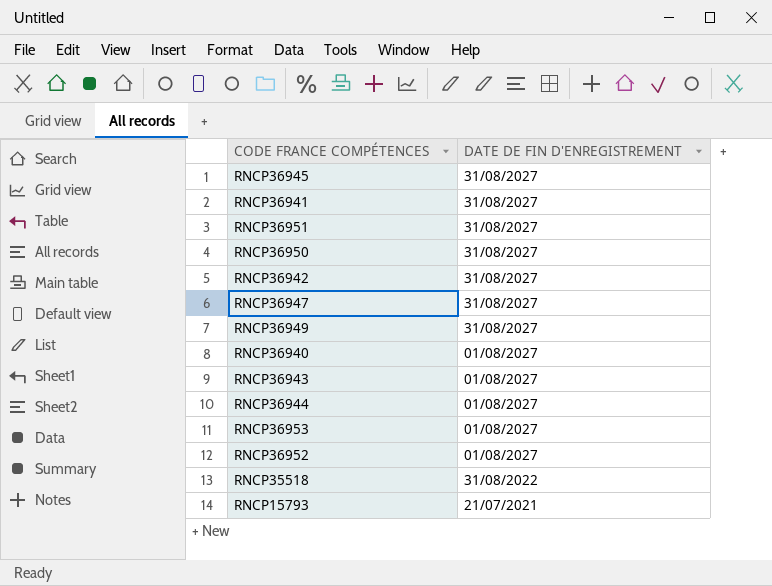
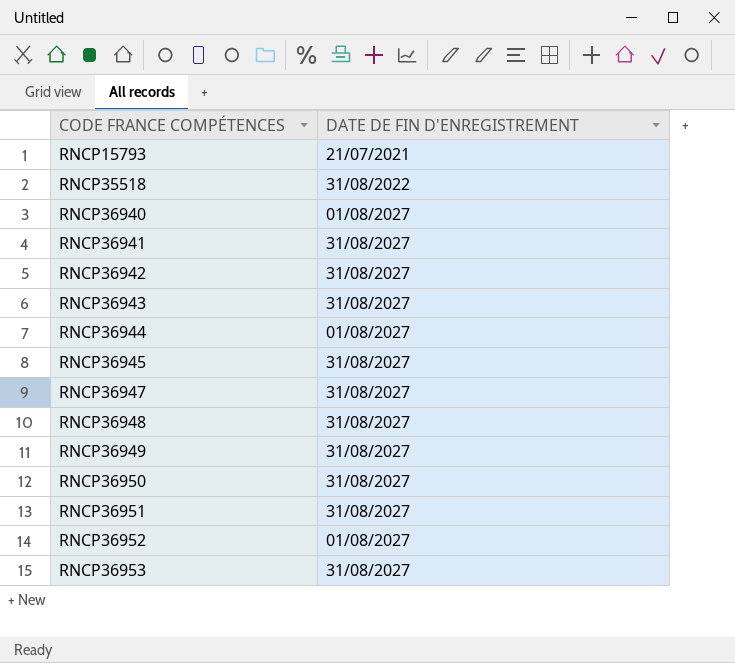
row order: DATE DE FIN D'ENREGISTREMENT descending -> CODE FRANCE COMPÉTENCES ascending
RNCP36943 | DATE DE FIN D'ENREGISTREMENT: 01/08/2027 -> 31/08/2027
row RNCP36948: none -> 31/08/2027
RNCP36953 | DATE DE FIN D'ENREGISTREMENT: 01/08/2027 -> 31/08/2027

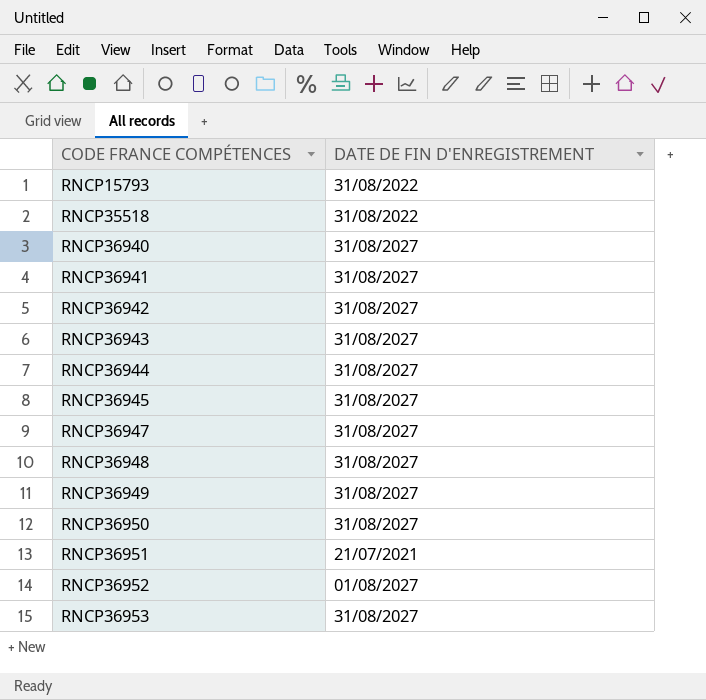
RNCP15793 | DATE DE FIN D'ENREGISTREMENT: 21/07/2021 -> 31/08/2022
RNCP36940 | DATE DE FIN D'ENREGISTREMENT: 01/08/2027 -> 31/08/2027
RNCP36944 | DATE DE FIN D'ENREGISTREMENT: 01/08/2027 -> 31/08/2027
RNCP36951 | DATE DE FIN D'ENREGISTREMENT: 31/08/2027 -> 21/07/2021

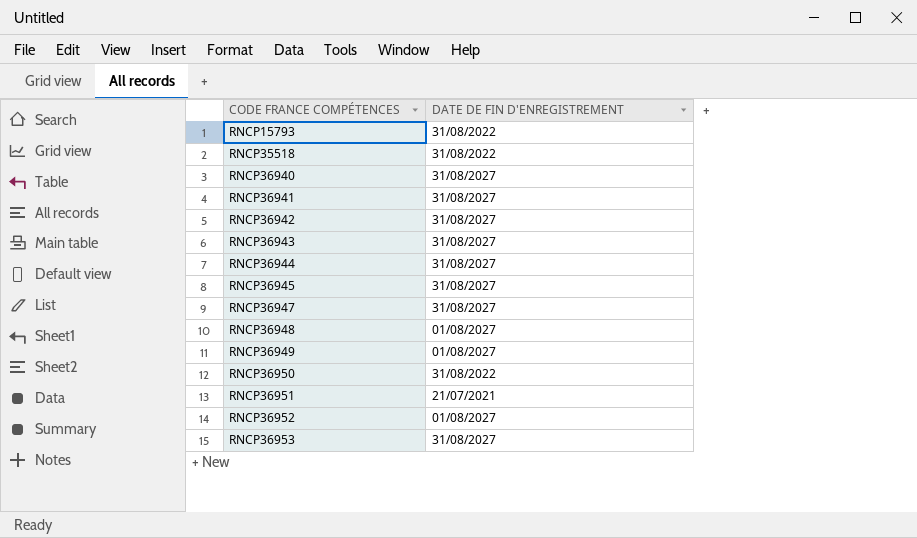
RNCP36948 | DATE DE FIN D'ENREGISTREMENT: 31/08/2027 -> 01/08/2027
RNCP36949 | DATE DE FIN D'ENREGISTREMENT: 31/08/2027 -> 01/08/2027
RNCP36950 | DATE DE FIN D'ENREGISTREMENT: 31/08/2027 -> 31/08/2022

